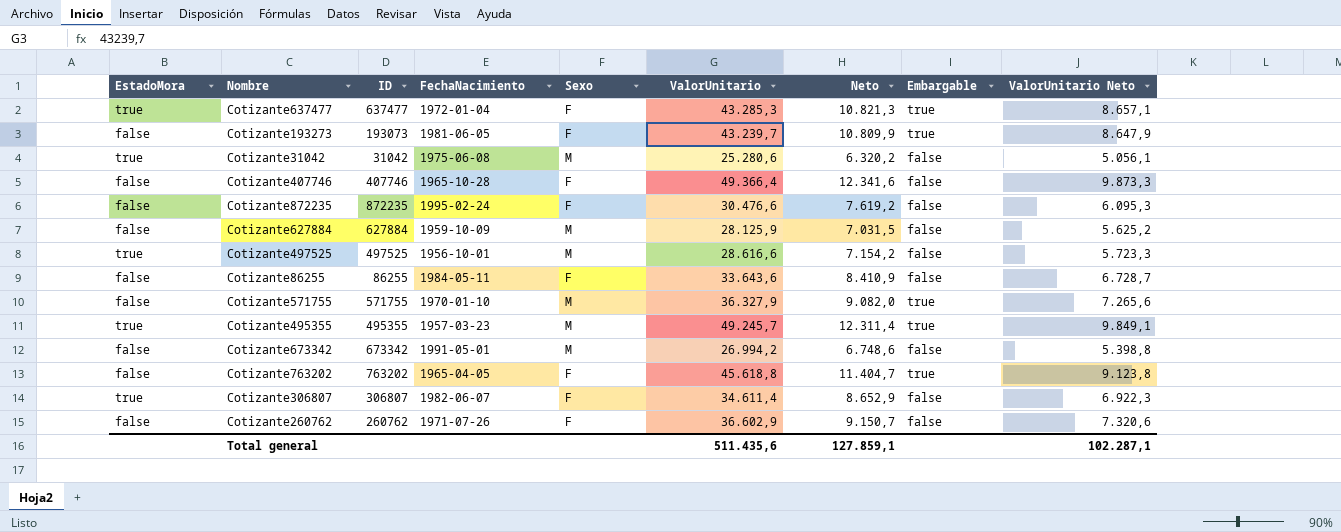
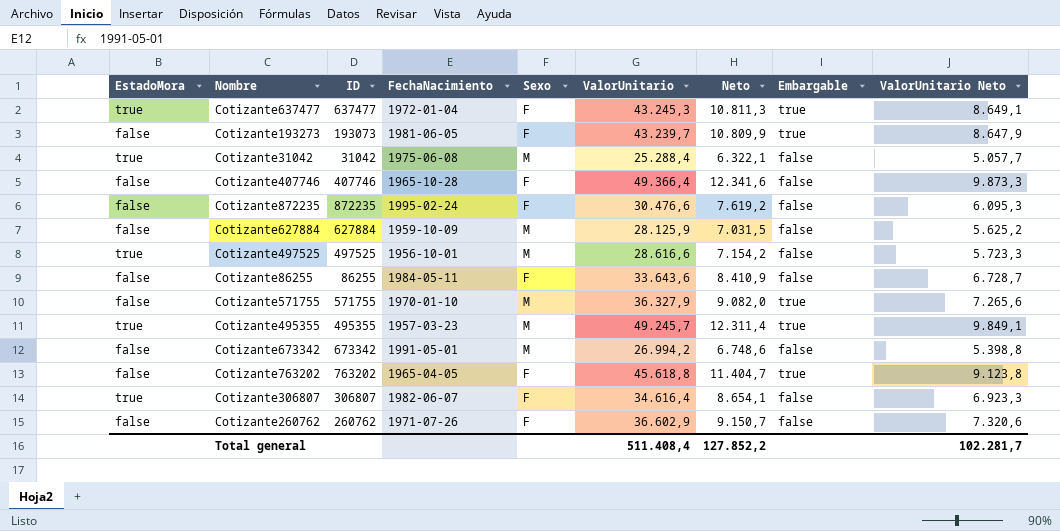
Cotizante637477 | ValorUnitario: 43.285,3 -> 43.245,3
Cotizante637477 | Neto: 10.821,3 -> 10.811,3
Cotizante637477 | ValorUnitario Neto: 8.657,1 -> 8.649,1
Cotizante31042 | ValorUnitario: 25.280,6 -> 25.288,4
Cotizante31042 | Neto: 6.320,2 -> 6.322,1
Cotizante31042 | ValorUnitario Neto: 5.056,1 -> 5.057,7
Cotizante306807 | ValorUnitario: 34.611,4 -> 34.616,4
Cotizante306807 | Neto: 8.652,9 -> 8.654,1
Cotizante306807 | ValorUnitario Neto: 6.922,3 -> 6.923,3
Total general | ValorUnitario: 511.435,6 -> 511.408,4
Total general | Neto: 127.859,1 -> 127.852,2
Total general | ValorUnitario Neto: 102.287,1 -> 102.281,7

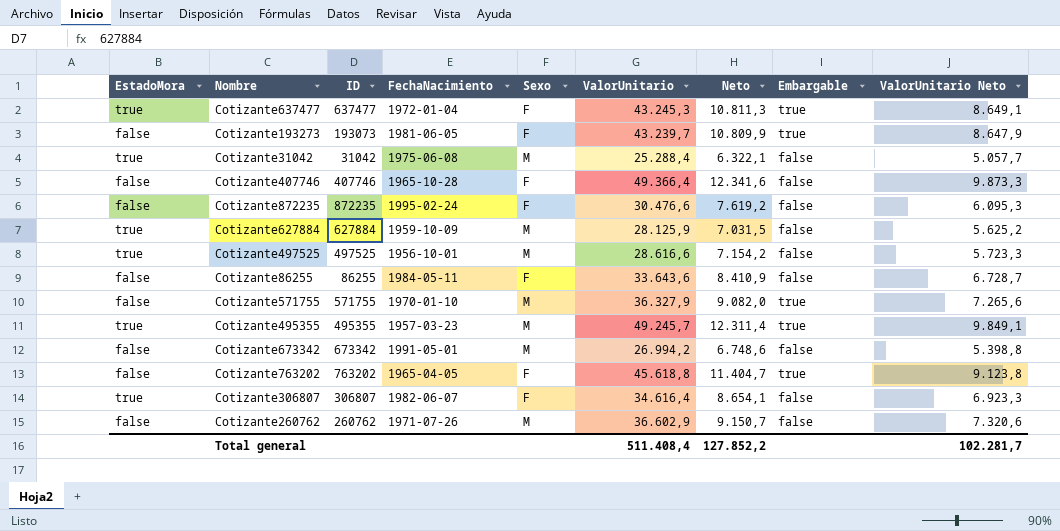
Cotizante627884 | EstadoMora: false -> true
Cotizante260762 | Sexo: F -> M

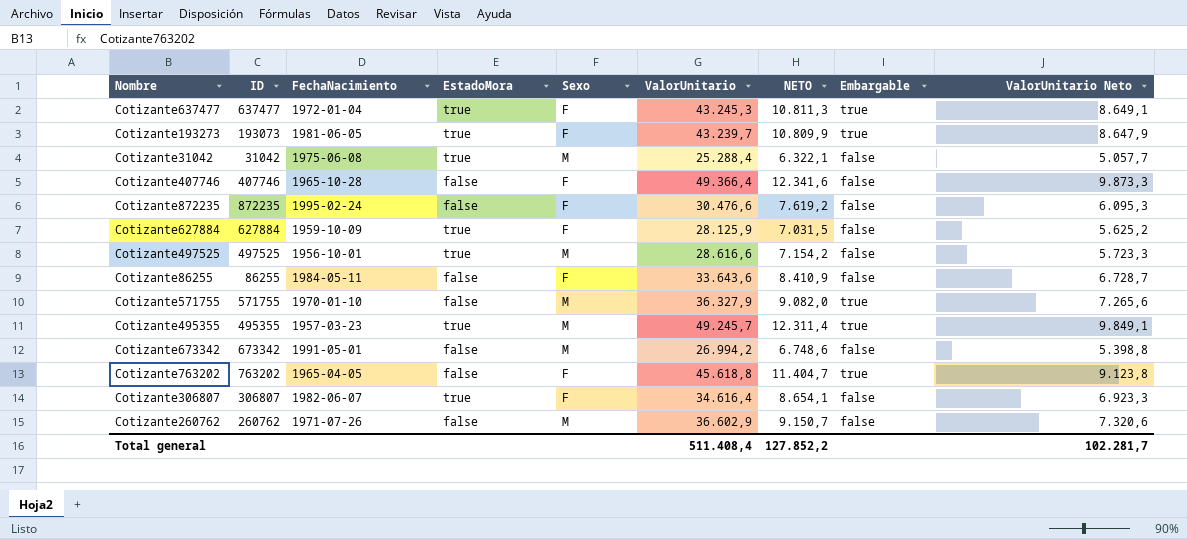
column EstadoMora | position: 1 -> 4
column name: Neto -> NETO
Cotizante193273 | EstadoMora: false -> true
Cotizante627884 | Sexo: M -> F

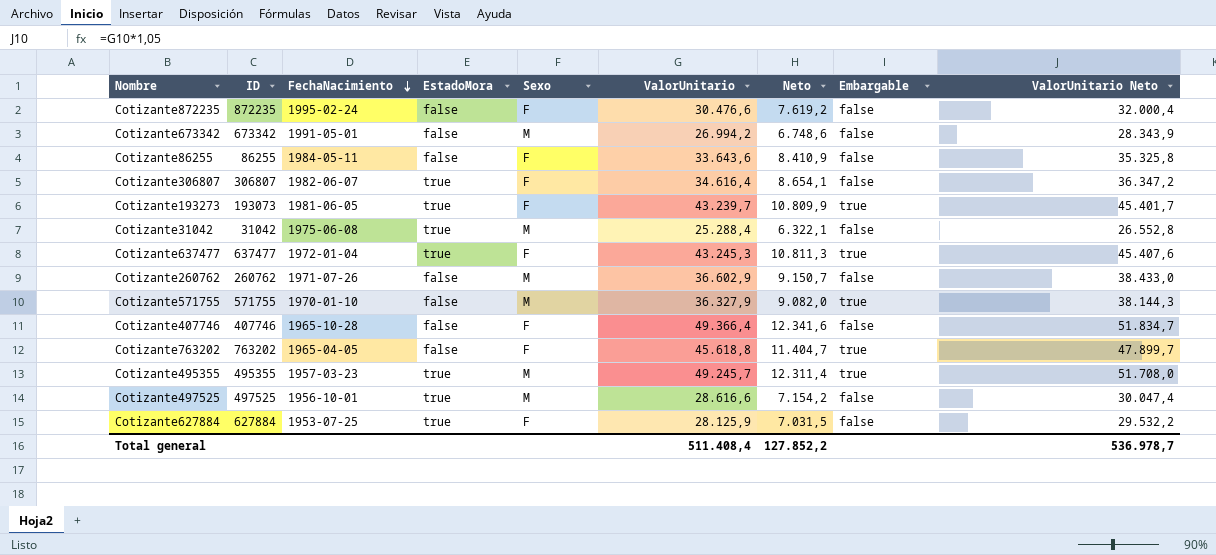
row order: none -> FechaNacimiento descending
column name: NETO -> Neto
column ValorUnitario Neto | formula: [ValorUnitario] * 0,2 -> [ValorUnitario] * 1,05
Cotizante627884 | FechaNacimiento: 1959-10-09 -> 1953-07-25
Total general | ValorUnitario Neto: 102.281,7 -> 536.978,7

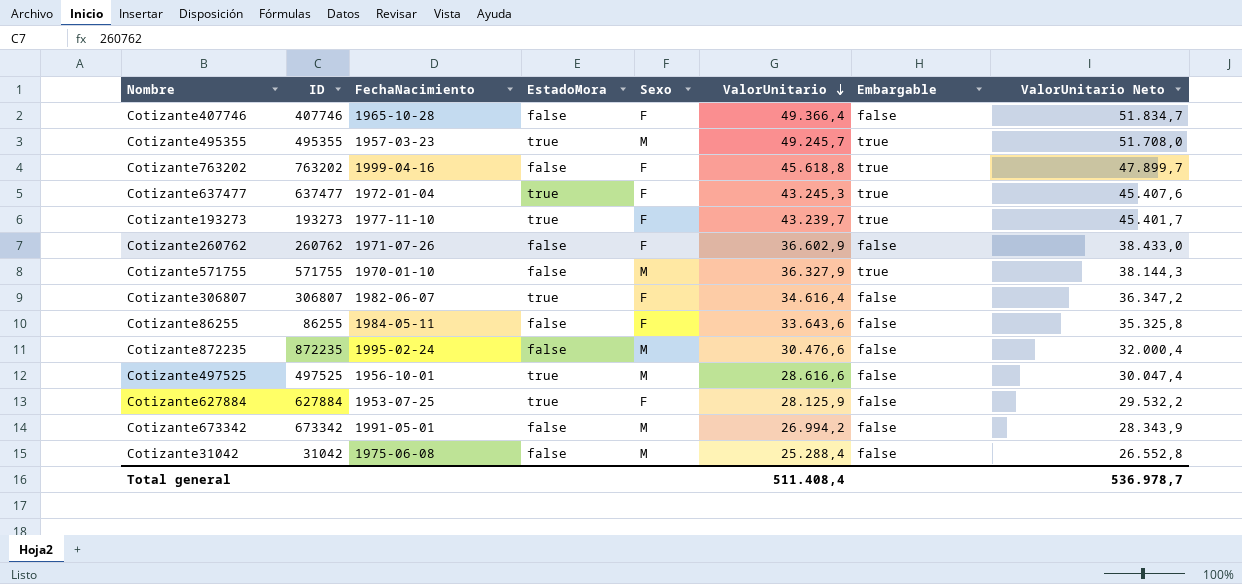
row order: FechaNacimiento descending -> ValorUnitario descending
column Neto | formula: [ValorUnitario] * 0,25 -> none
Cotizante763202 | FechaNacimiento: 1965-04-05 -> 1999-04-16
Cotizante193273 | ID: 193073 -> 193273
Cotizante193273 | FechaNacimiento: 1981-06-05 -> 1977-11-10
Cotizante260762 | Sexo: M -> F
Cotizante872235 | Sexo: F -> M
Cotizante31042 | EstadoMora: true -> false

